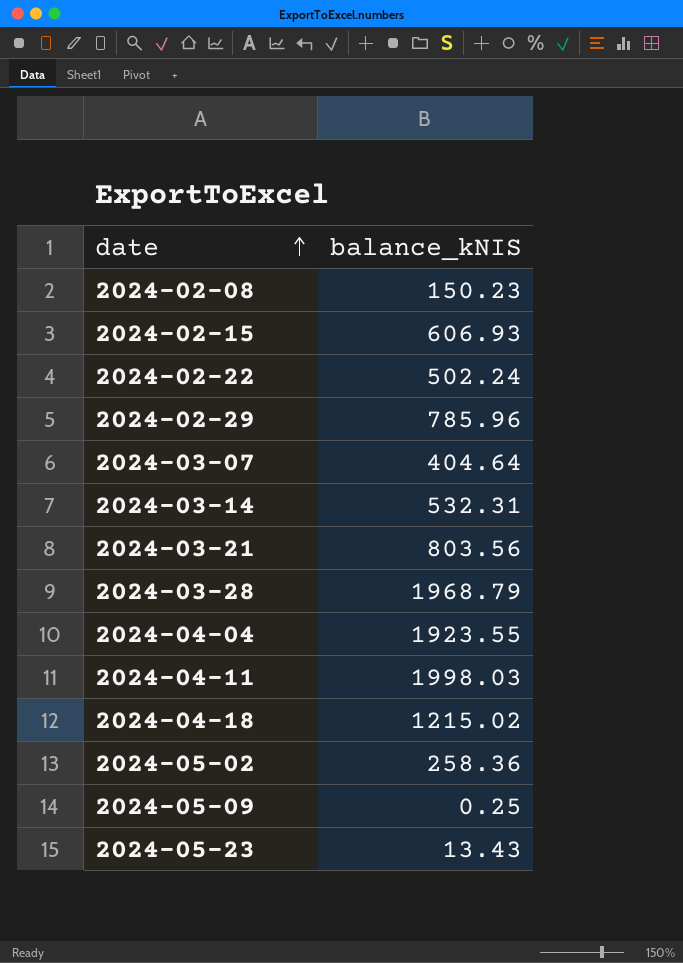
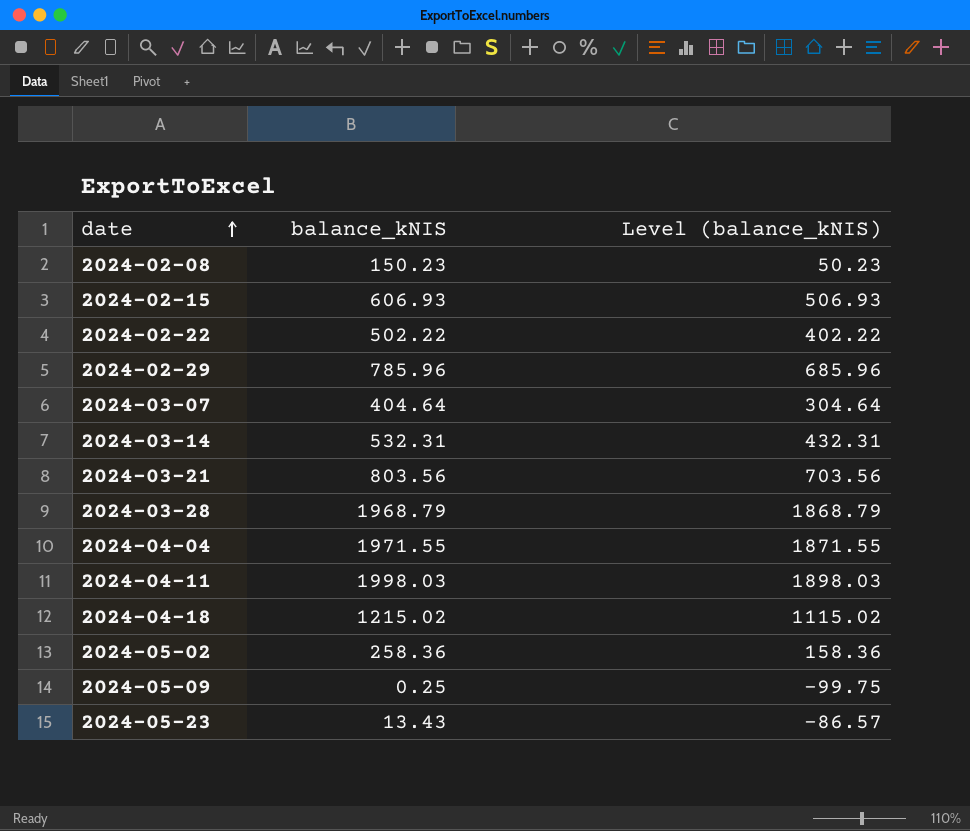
column Level (balance_kNIS) | formula: none -> [balance_kNIS] - 100
2024-02-22 | balance_kNIS: 502.24 -> 502.22
2024-04-04 | balance_kNIS: 1923.55 -> 1971.55

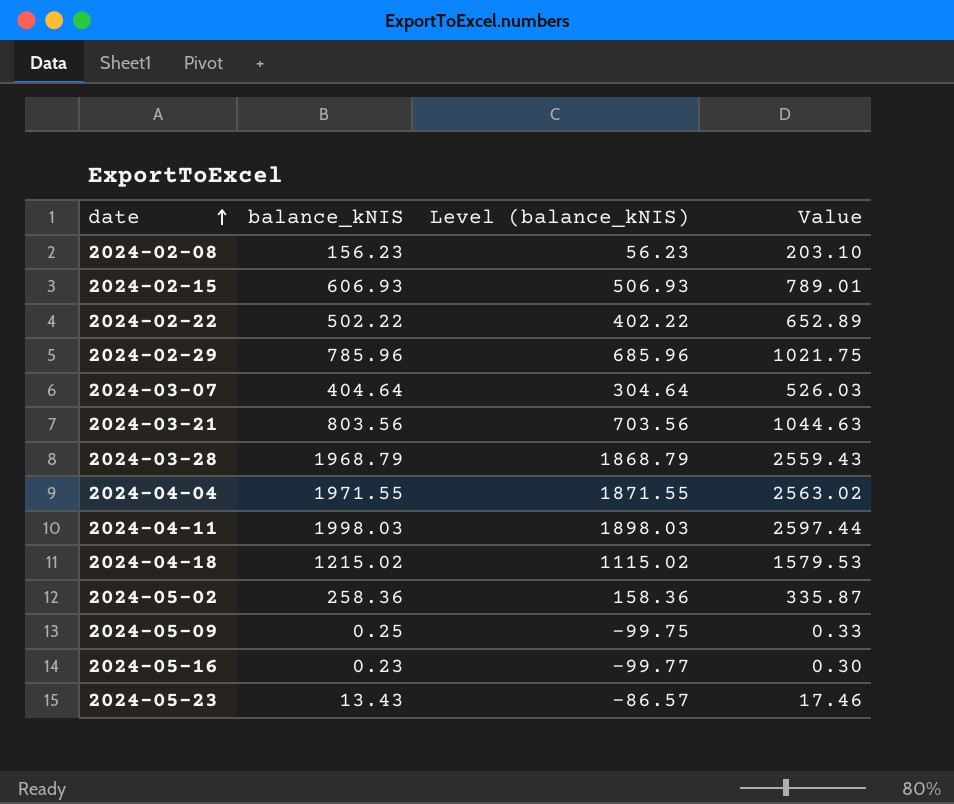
column Value | formula: none -> [balance_kNIS] * 1.3
row 2024-03-14: 532.31 | 432.31 -> none
2024-02-08 | balance_kNIS: 150.23 -> 156.23
2024-02-08 | Level (balance_kNIS): 50.23 -> 56.23
row 2024-05-16: none -> 0.23 | -99.77 | 0.30

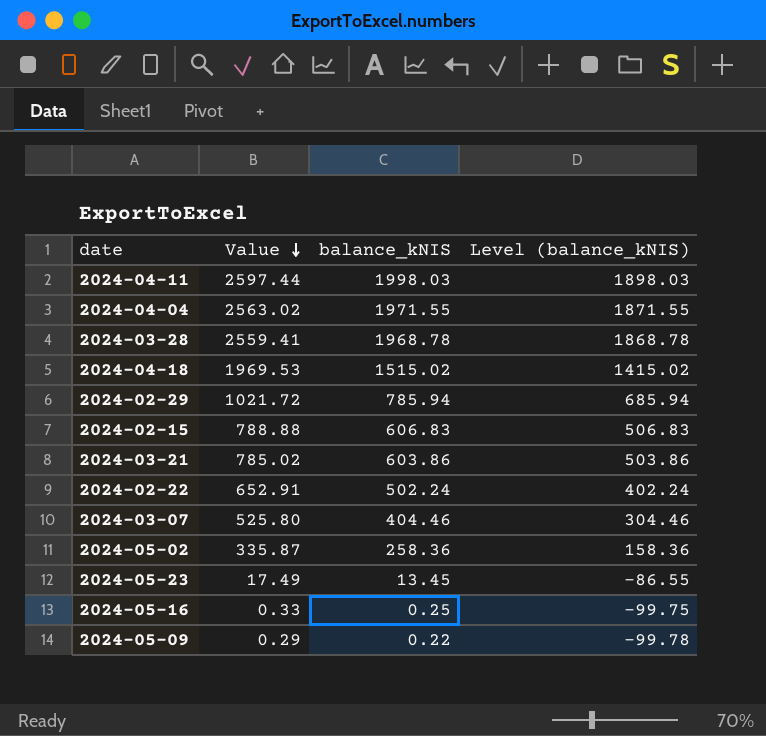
row order: date ascending -> Value descending
column Value | position: 4 -> 2
row 2024-02-08: 156.23 | 56.23 | 203.10 -> none
2024-03-28 | Value: 2559.43 -> 2559.41
2024-03-28 | balance_kNIS: 1968.79 -> 1968.78
2024-03-28 | Level (balance_kNIS): 1868.79 -> 1868.78
2024-04-18 | Value: 1579.53 -> 1969.53
2024-04-18 | balance_kNIS: 1215.02 -> 1515.02
2024-04-18 | Level (balance_kNIS): 1115.02 -> 1415.02
2024-02-29 | Value: 1021.75 -> 1021.72
2024-02-29 | balance_kNIS: 785.96 -> 785.94
2024-02-29 | Level (balance_kNIS): 685.96 -> 685.94
2024-02-15 | Value: 789.01 -> 788.88
2024-02-15 | balance_kNIS: 606.93 -> 606.83
2024-02-15 | Level (balance_kNIS): 506.93 -> 506.83
2024-03-21 | Value: 1044.63 -> 785.02
2024-03-21 | balance_kNIS: 803.56 -> 603.86
2024-03-21 | Level (balance_kNIS): 703.56 -> 503.86
2024-02-22 | Value: 652.89 -> 652.91
2024-02-22 | balance_kNIS: 502.22 -> 502.24
2024-02-22 | Level (balance_kNIS): 402.22 -> 402.24
2024-03-07 | Value: 526.03 -> 525.80
2024-03-07 | balance_kNIS: 404.64 -> 404.46
2024-03-07 | Level (balance_kNIS): 304.64 -> 304.46
2024-05-23 | Value: 17.46 -> 17.49
2024-05-23 | balance_kNIS: 13.43 -> 13.45
2024-05-23 | Level (balance_kNIS): -86.57 -> -86.55
2024-05-16 | Value: 0.30 -> 0.33
2024-05-16 | balance_kNIS: 0.23 -> 0.25
2024-05-16 | Level (balance_kNIS): -99.77 -> -99.75
2024-05-09 | Value: 0.33 -> 0.29
2024-05-09 | balance_kNIS: 0.25 -> 0.22
2024-05-09 | Level (balance_kNIS): -99.75 -> -99.78

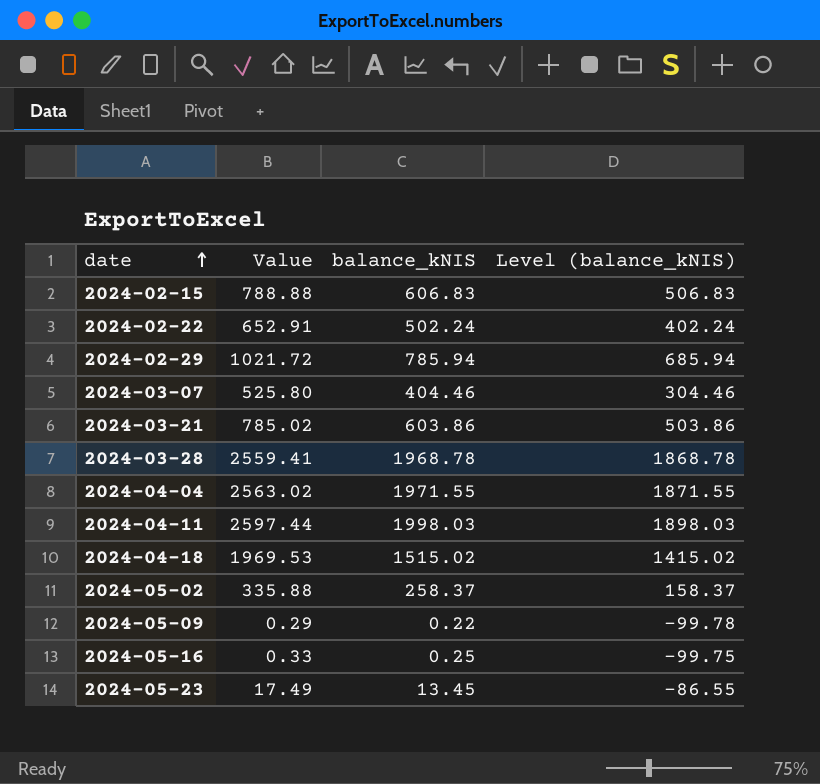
row order: Value descending -> date ascending
2024-05-02 | Value: 335.87 -> 335.88
2024-05-02 | balance_kNIS: 258.36 -> 258.37
2024-05-02 | Level (balance_kNIS): 158.36 -> 158.37

